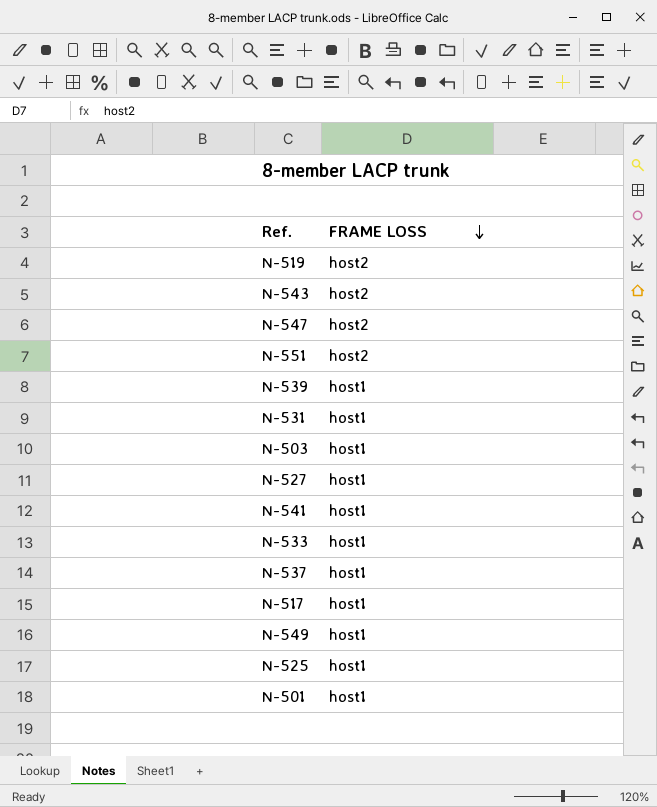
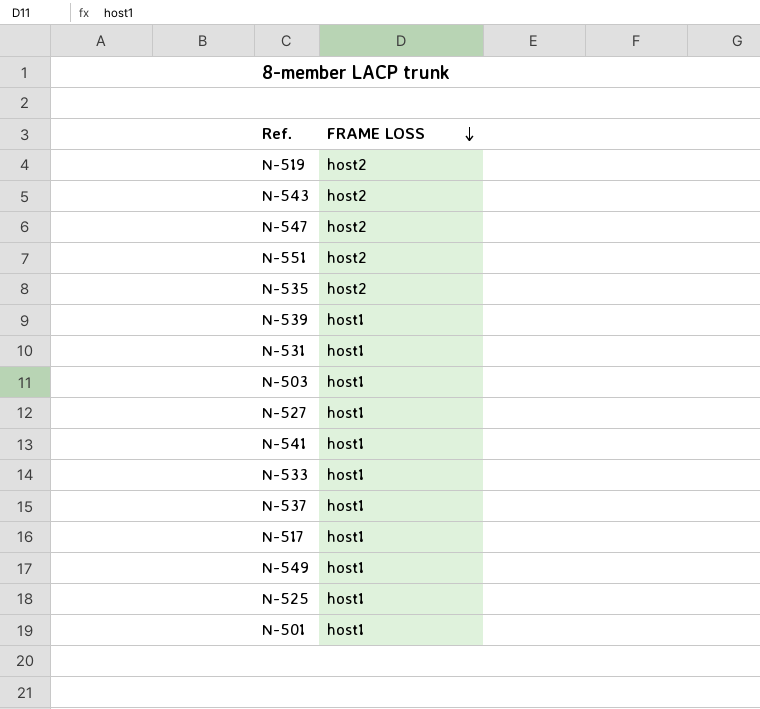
row N-535: none -> host2

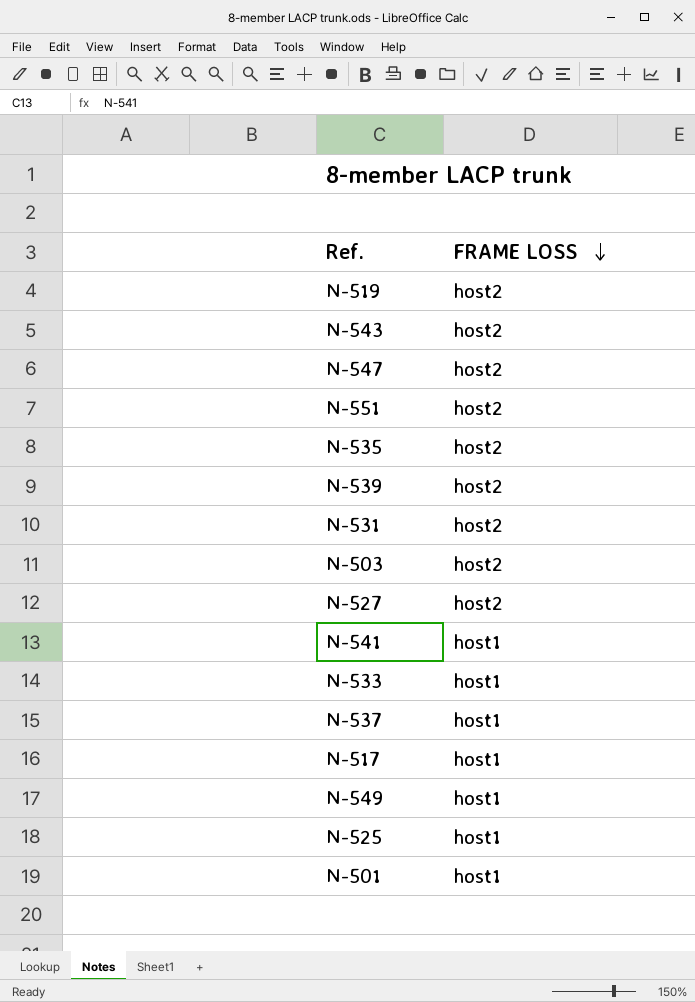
N-539 | FRAME LOSS: host1 -> host2
N-531 | FRAME LOSS: host1 -> host2
N-503 | FRAME LOSS: host1 -> host2
N-527 | FRAME LOSS: host1 -> host2

